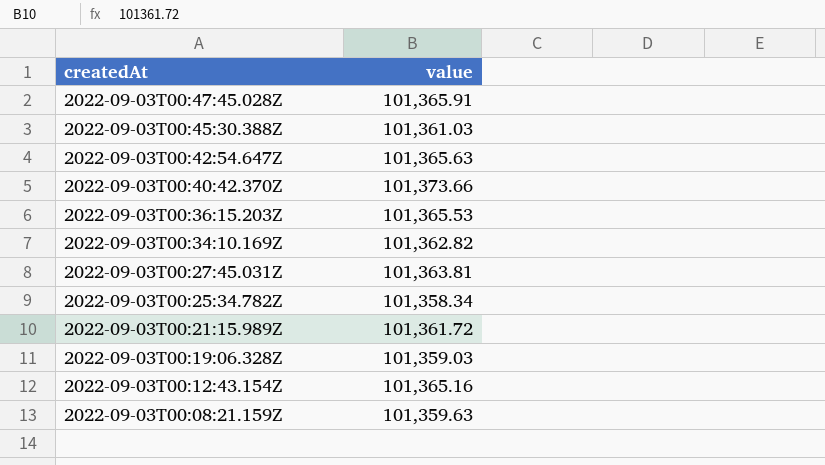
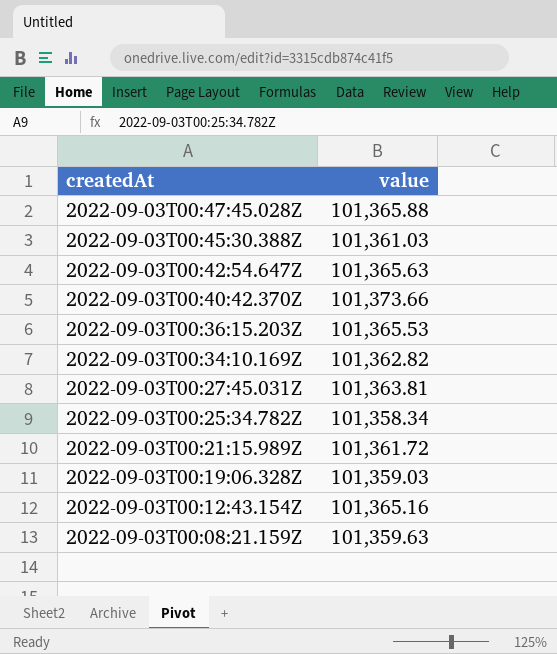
2022-09-03T00:47:45.028Z | value: 101,365.91 -> 101,365.88

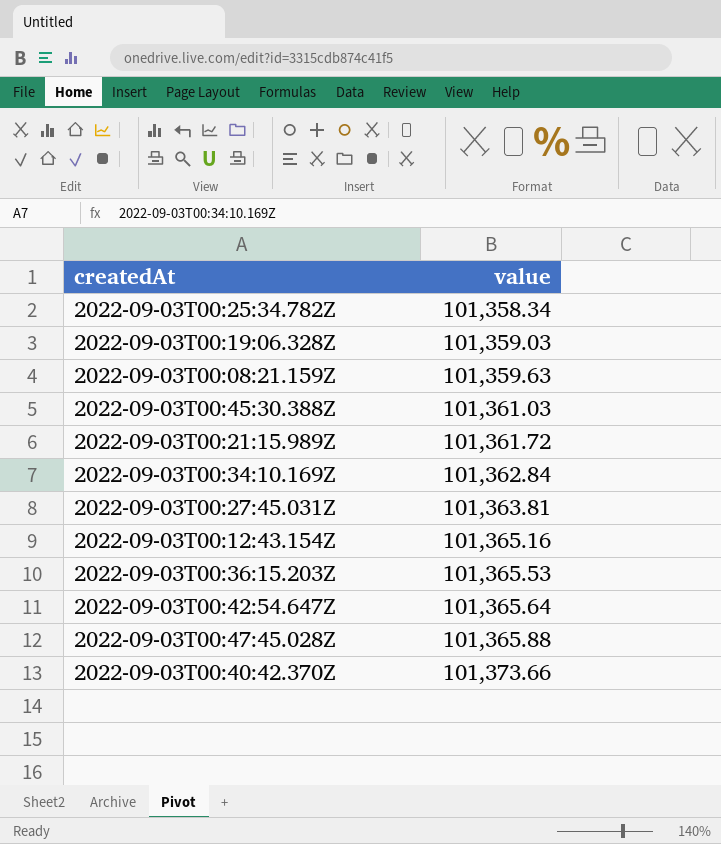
row order: createdAt descending -> value ascending
2022-09-03T00:34:10.169Z | value: 101,362.82 -> 101,362.84
2022-09-03T00:42:54.647Z | value: 101,365.63 -> 101,365.64

